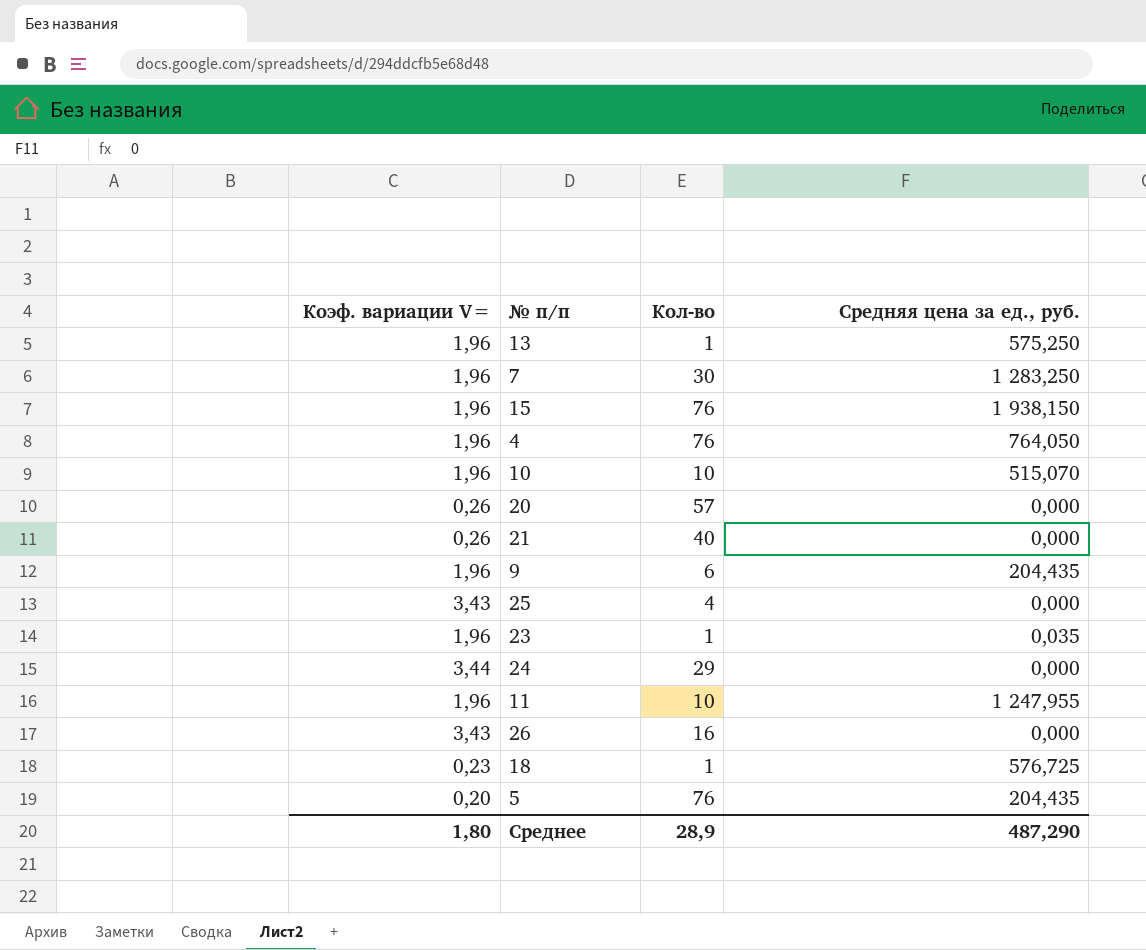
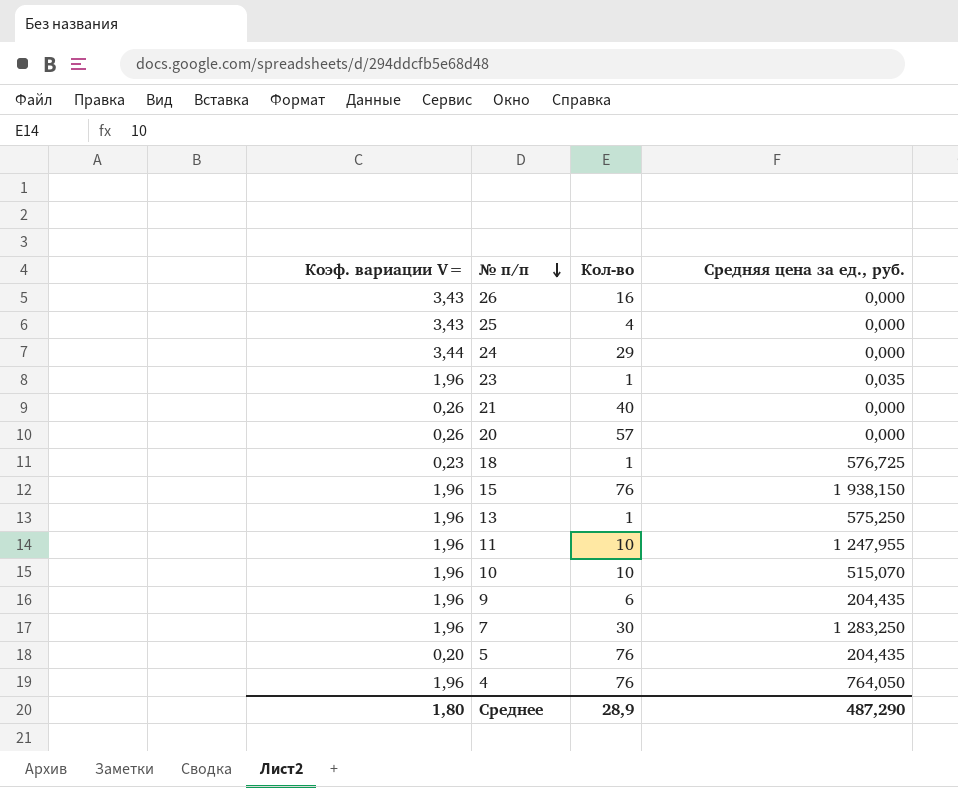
row order: none -> № п/п descending

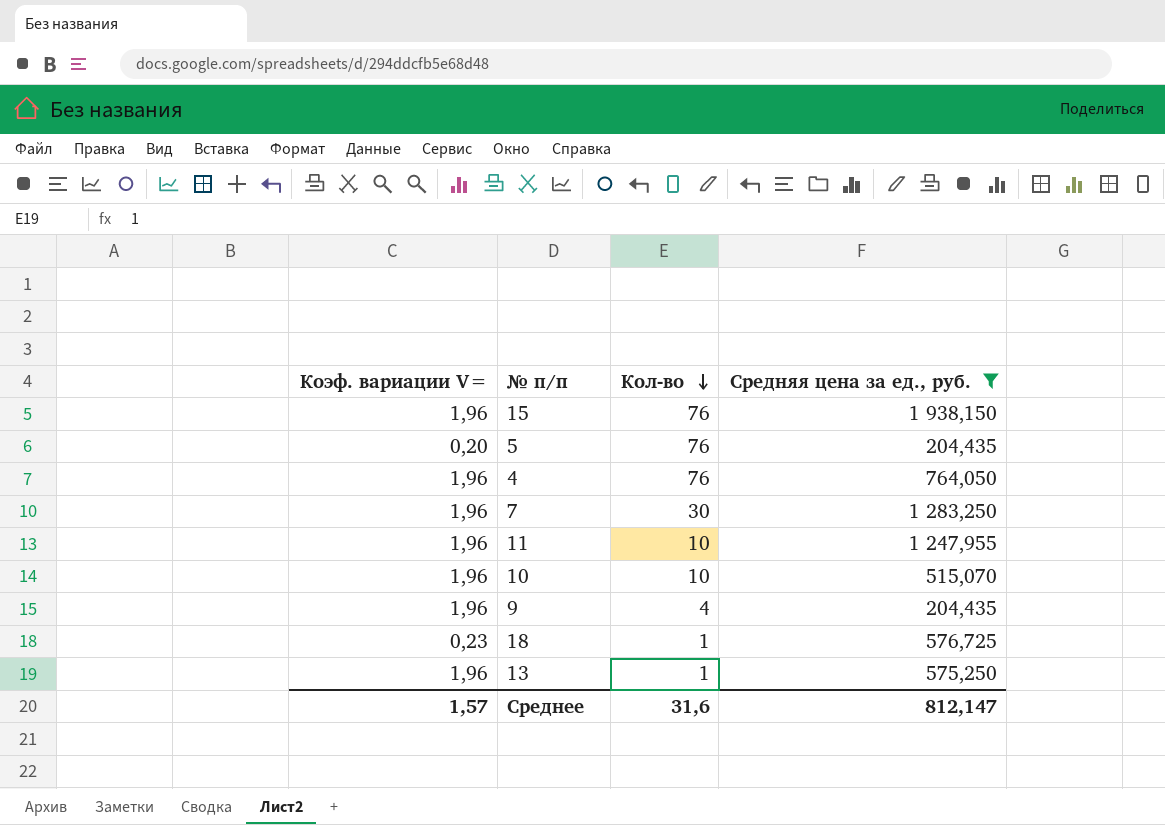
filter: none -> Средняя цена за ед., руб. >= 204,435
row order: № п/п descending -> Кол-во descending
9 | Кол-во: 6 -> 4
Среднее | Коэф. вариации V=: 1,80 -> 1,57
Среднее | Кол-во: 28,9 -> 31,6
Среднее | Средняя цена за ед., руб.: 487,290 -> 812,147

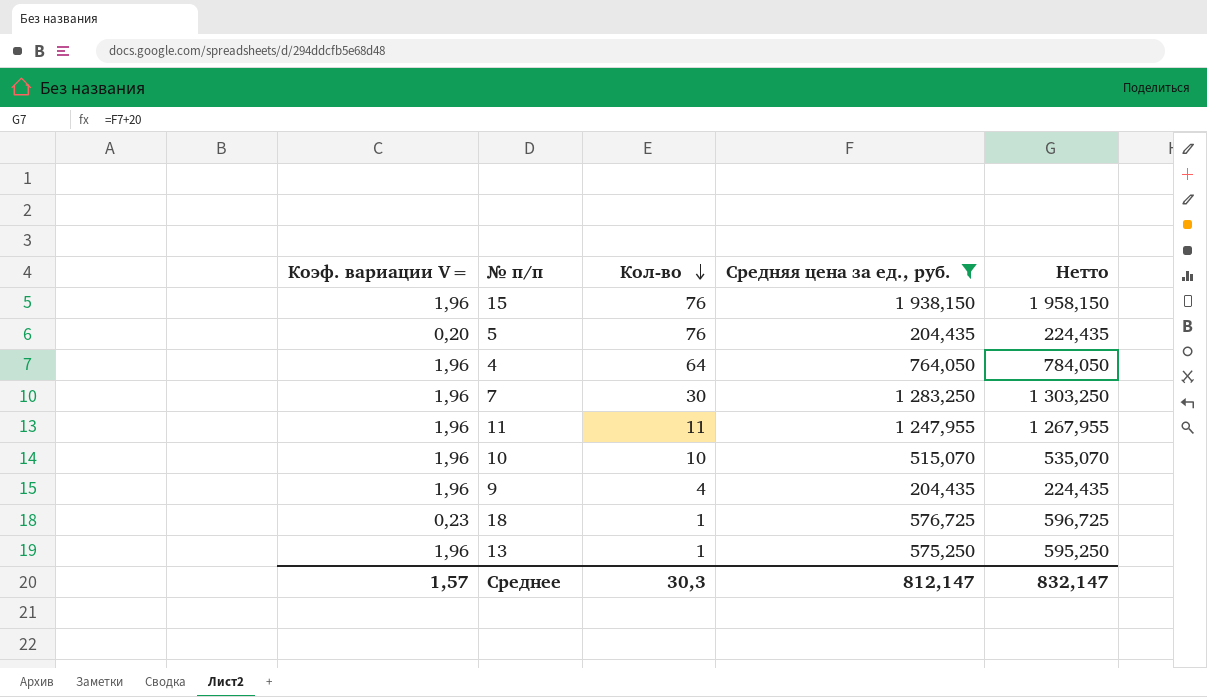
column Нетто | formula: none -> [Средняя цена за ед., руб.] + 20
4 | Кол-во: 76 -> 64
11 | Кол-во: 10 -> 11
Среднее | Кол-во: 31,6 -> 30,3

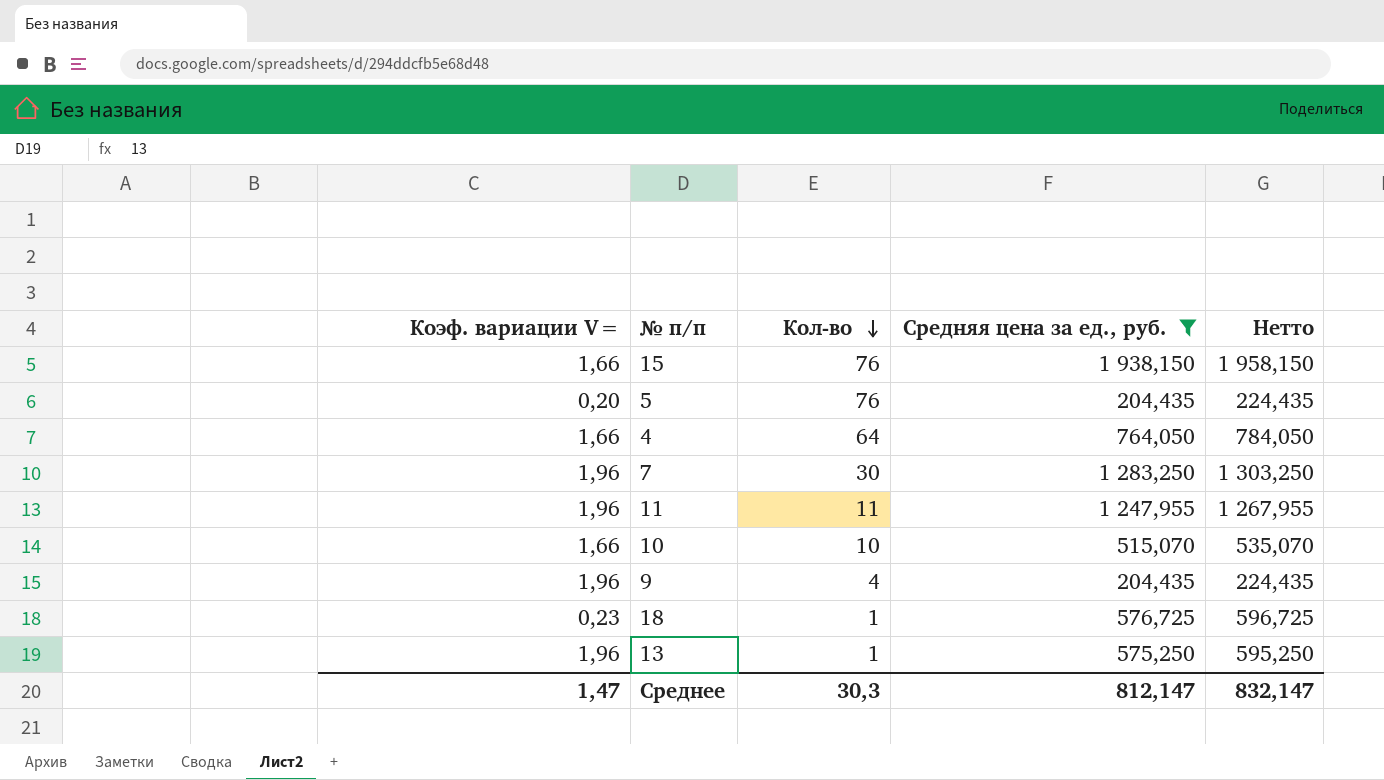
15 | Коэф. вариации V=: 1,96 -> 1,66
4 | Коэф. вариации V=: 1,96 -> 1,66
10 | Коэф. вариации V=: 1,96 -> 1,66
Среднее | Коэф. вариации V=: 1,57 -> 1,47

